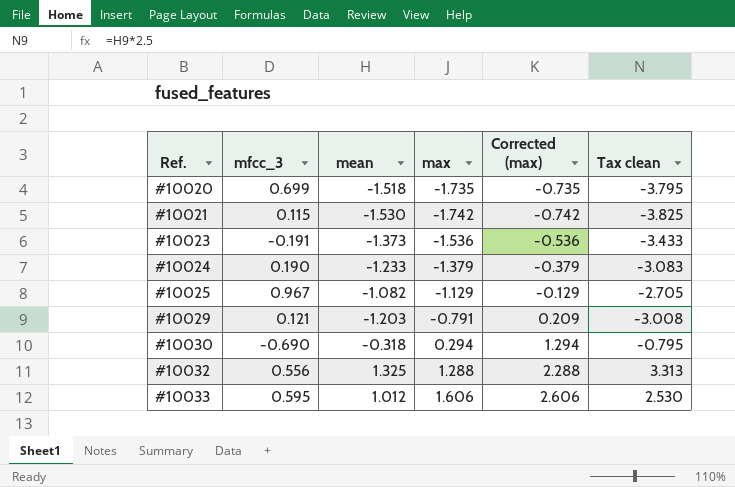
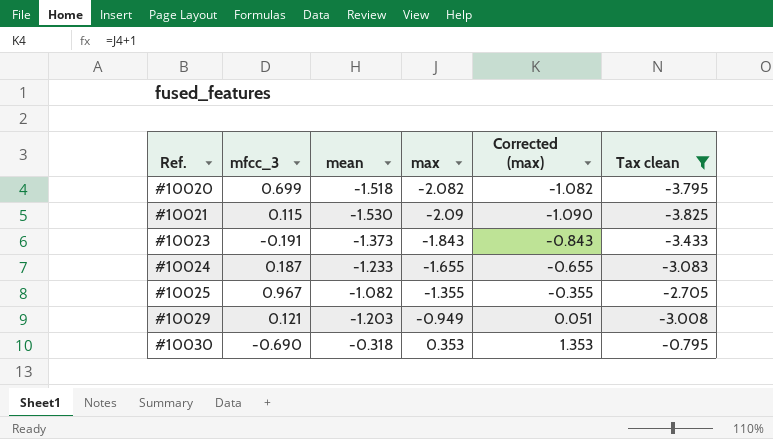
filter: none -> Tax clean <= -0.795
#10020 | max: -1.735 -> -2.082
#10020 | Corrected (max): -0.735 -> -1.082
#10021 | max: -1.742 -> -2.09
#10021 | Corrected (max): -0.742 -> -1.090
#10023 | max: -1.536 -> -1.843
#10023 | Corrected (max): -0.536 -> -0.843
#10024 | mfcc_3: 0.190 -> 0.187
#10024 | max: -1.379 -> -1.655
#10024 | Corrected (max): -0.379 -> -0.655
#10025 | max: -1.129 -> -1.355
#10025 | Corrected (max): -0.129 -> -0.355
#10029 | max: -0.791 -> -0.949
#10029 | Corrected (max): 0.209 -> 0.051
#10030 | max: 0.294 -> 0.353
#10030 | Corrected (max): 1.294 -> 1.353

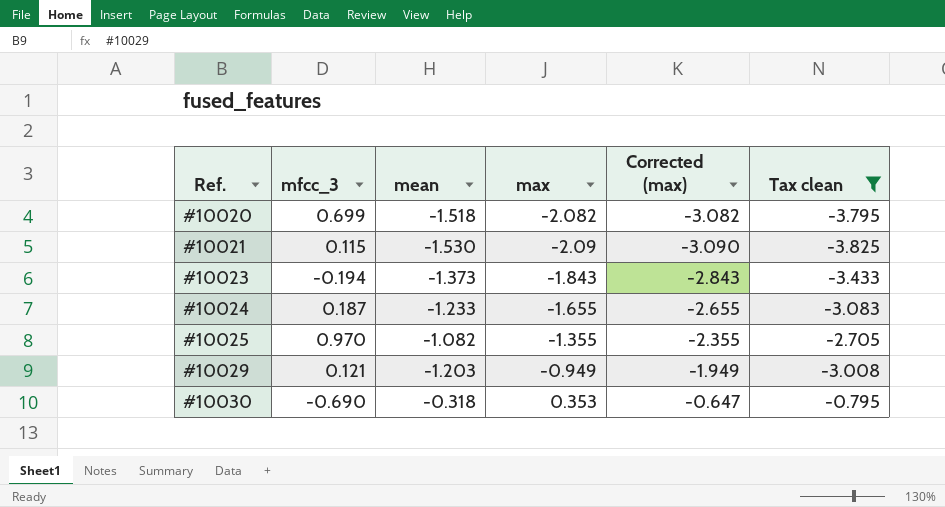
column Corrected (max) | formula: [max] + 1 -> [max] - 1
#10023 | mfcc_3: -0.191 -> -0.194
#10025 | mfcc_3: 0.967 -> 0.970

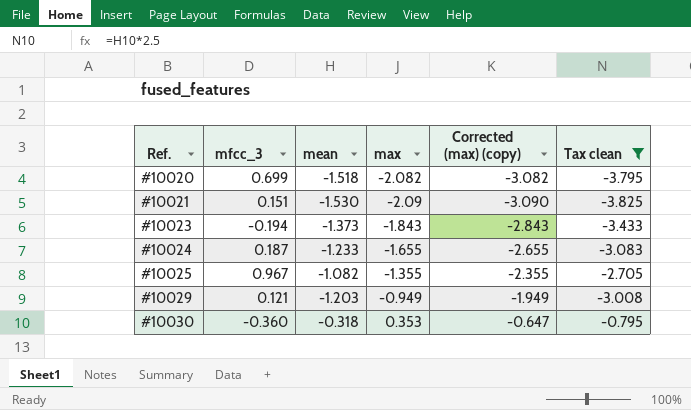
column name: Corrected (max) -> Corrected (max) (copy)
#10021 | mfcc_3: 0.115 -> 0.151
#10025 | mfcc_3: 0.970 -> 0.967
#10030 | mfcc_3: -0.690 -> -0.360

